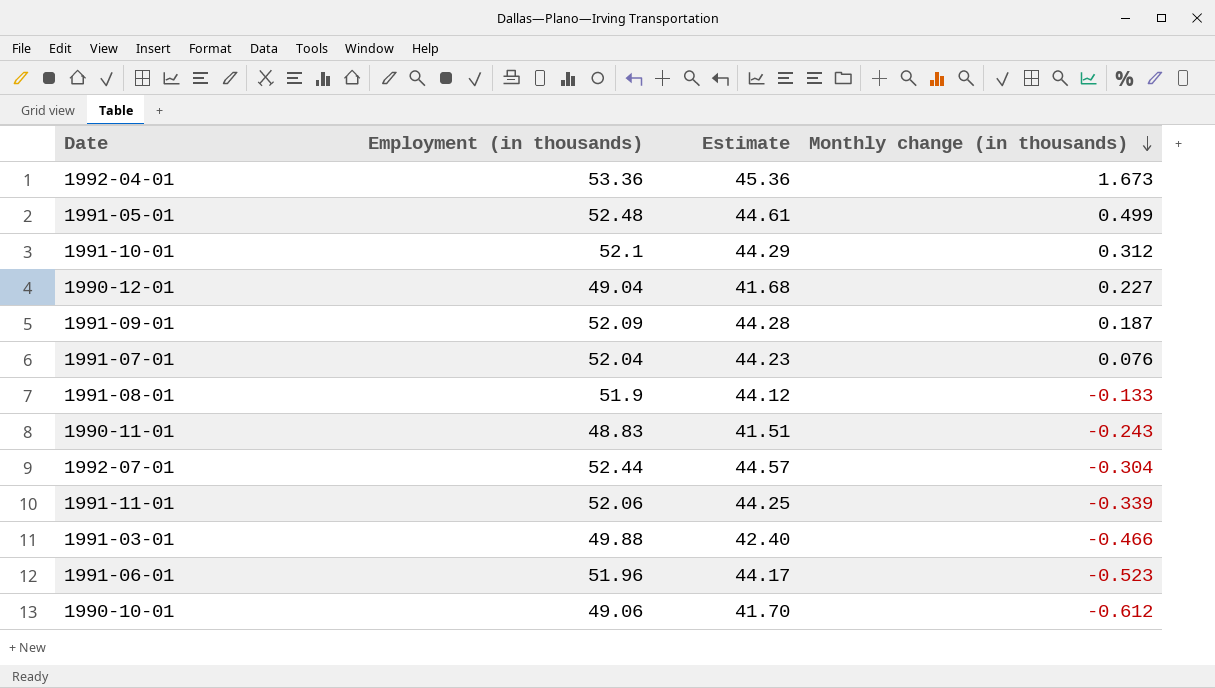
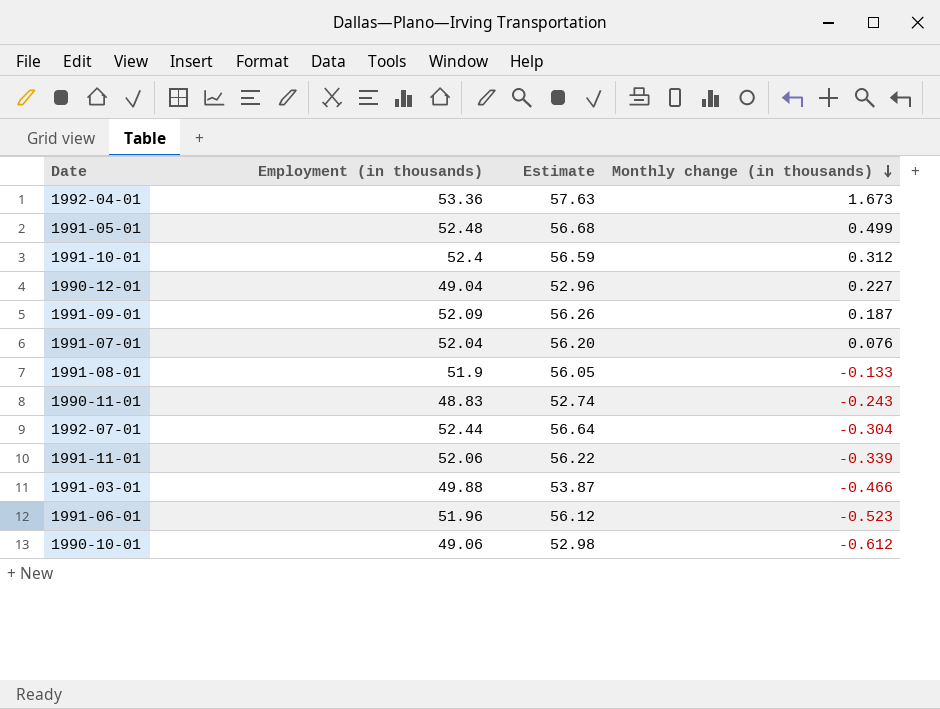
column Estimate | formula: [Employment (in thousands)] * 0.85 -> [Employment (in thousands)] * 1.08
1991-10-01 | Employment (in thousands): 52.1 -> 52.4

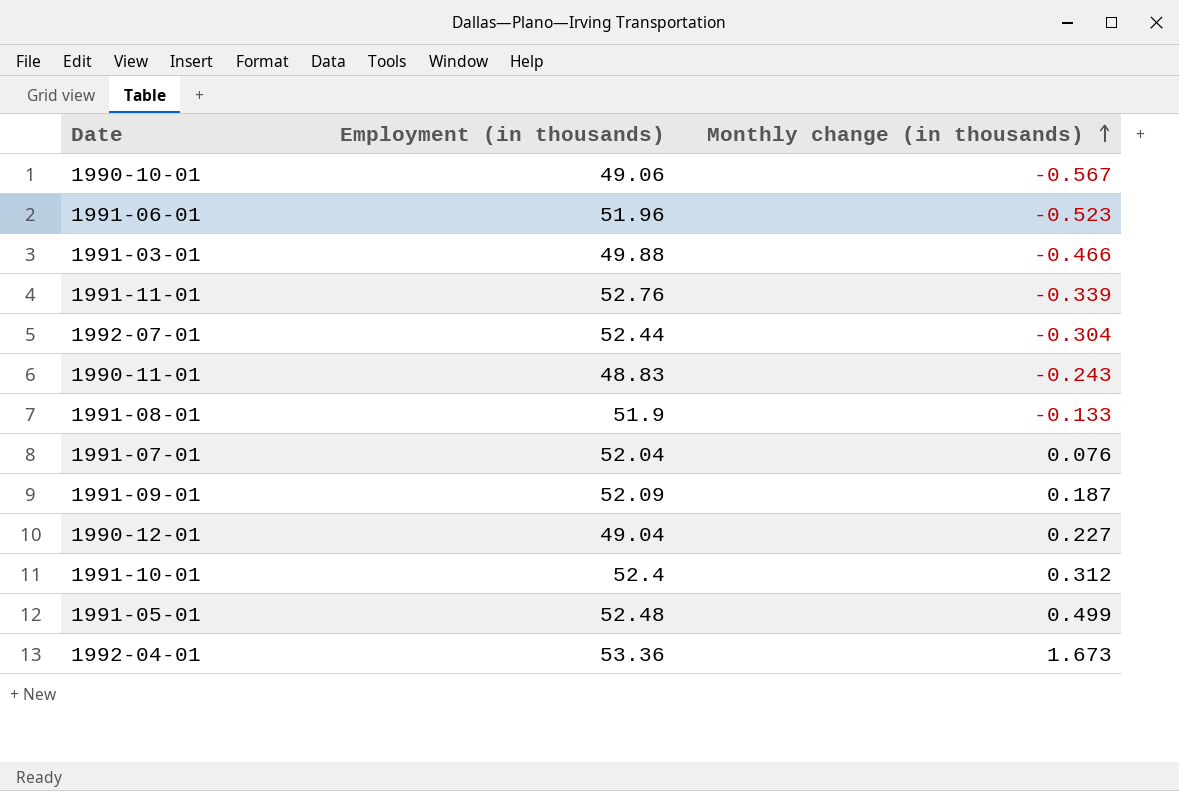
row order: Monthly change (in thousands) descending -> Monthly change (in thousands) ascending
column Estimate | formula: [Employment (in thousands)] * 1.08 -> none
1990-10-01 | Monthly change (in thousands): -0.612 -> -0.567
1991-11-01 | Employment (in thousands): 52.06 -> 52.76

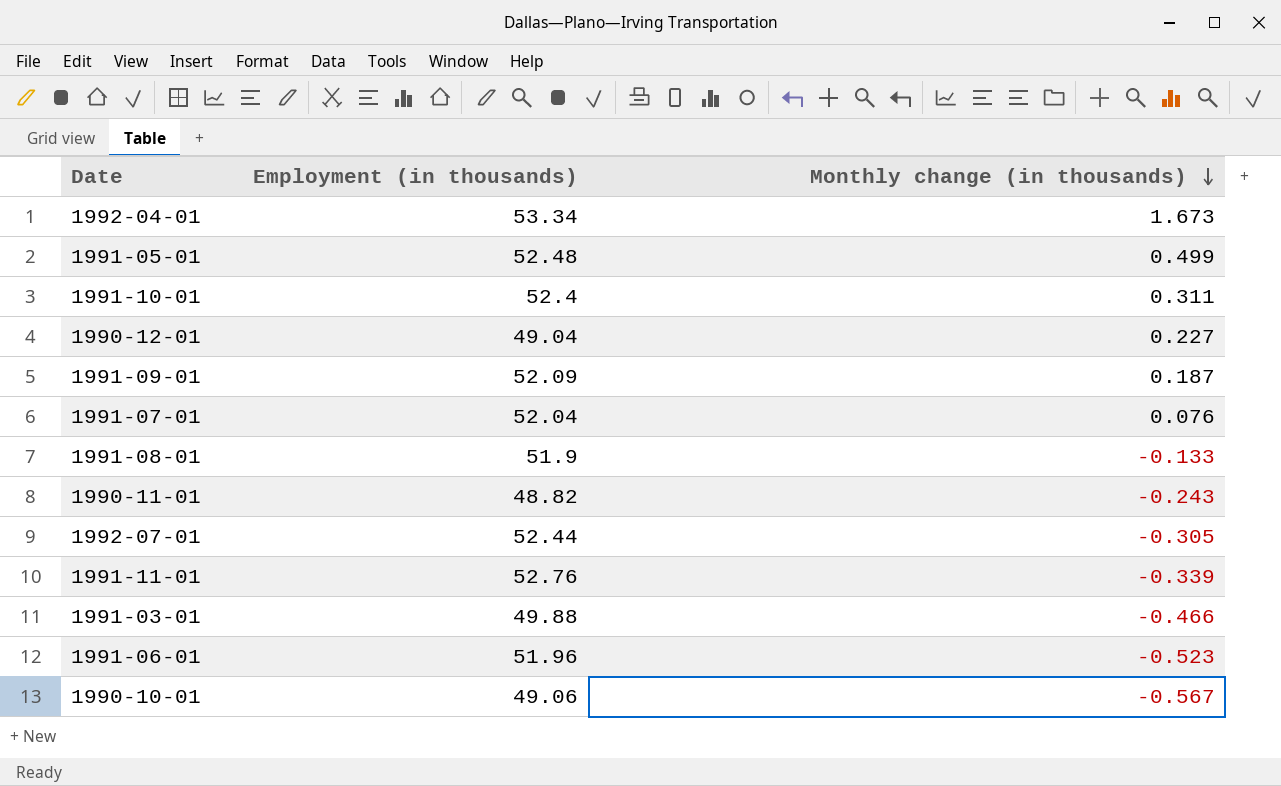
row order: Monthly change (in thousands) ascending -> Monthly change (in thousands) descending
1992-04-01 | Employment (in thousands): 53.36 -> 53.34
1991-10-01 | Monthly change (in thousands): 0.312 -> 0.311
1990-11-01 | Employment (in thousands): 48.83 -> 48.82
1992-07-01 | Monthly change (in thousands): -0.304 -> -0.305

